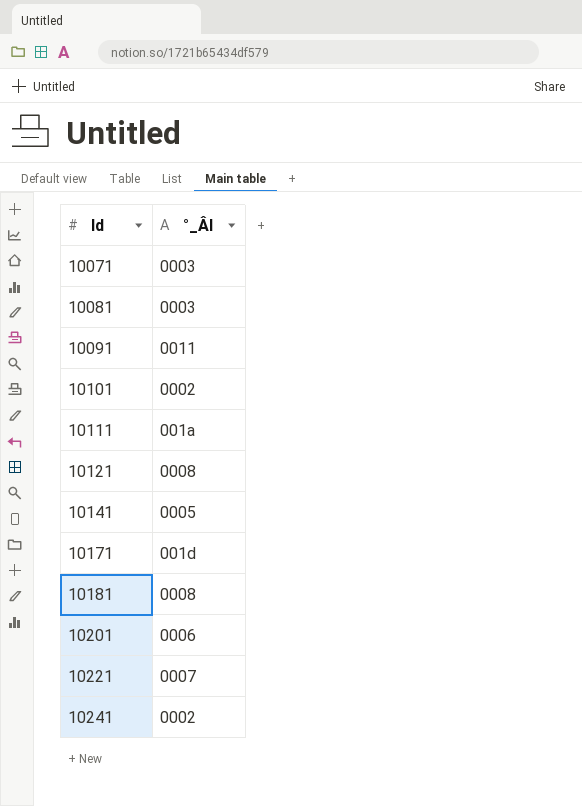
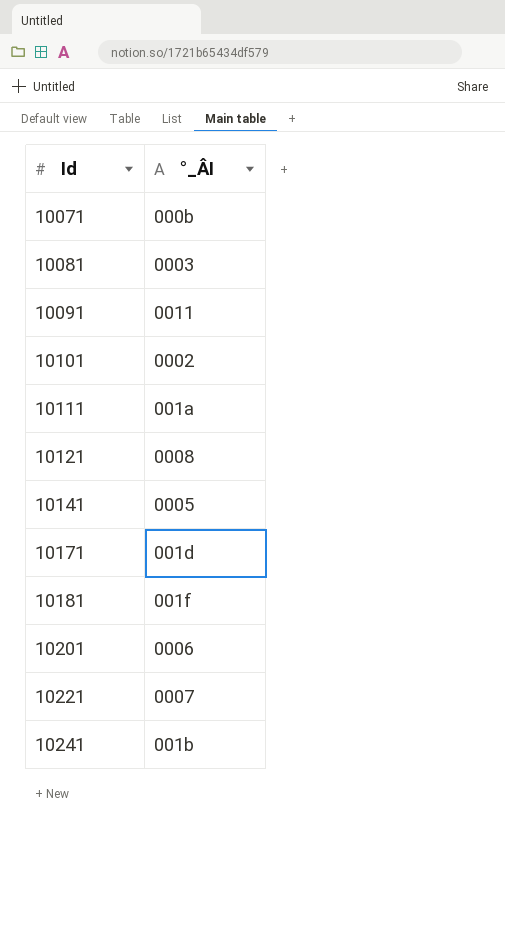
10071 | °_ÂI: 0003 -> 000b
10181 | °_ÂI: 0008 -> 001f
10241 | °_ÂI: 0002 -> 001b

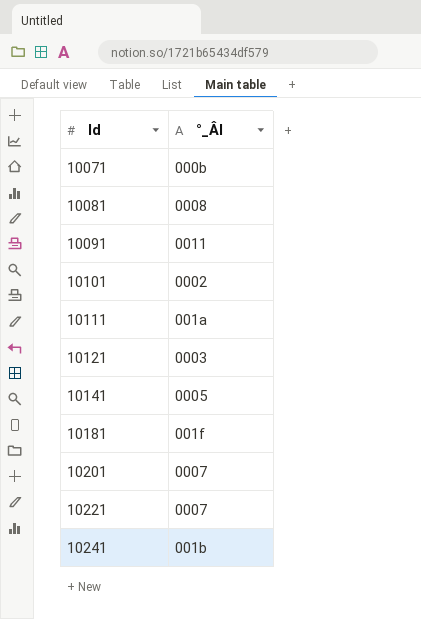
row 10171: 001d -> none
10081 | °_ÂI: 0003 -> 0008
10121 | °_ÂI: 0008 -> 0003
10201 | °_ÂI: 0006 -> 0007

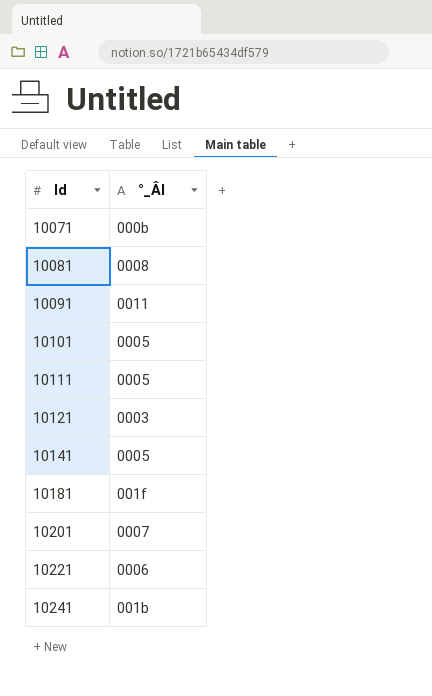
10101 | °_ÂI: 0002 -> 0005
10111 | °_ÂI: 001a -> 0005
10221 | °_ÂI: 0007 -> 0006

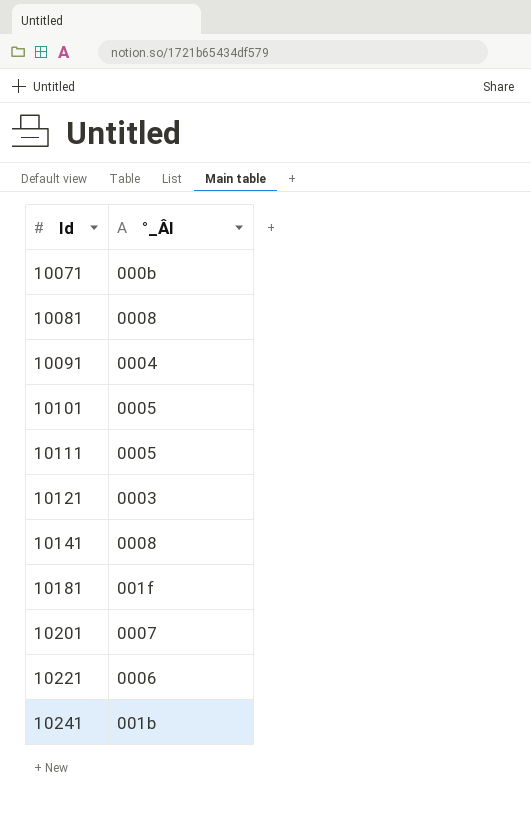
10091 | °_ÂI: 0011 -> 0004
10141 | °_ÂI: 0005 -> 0008

